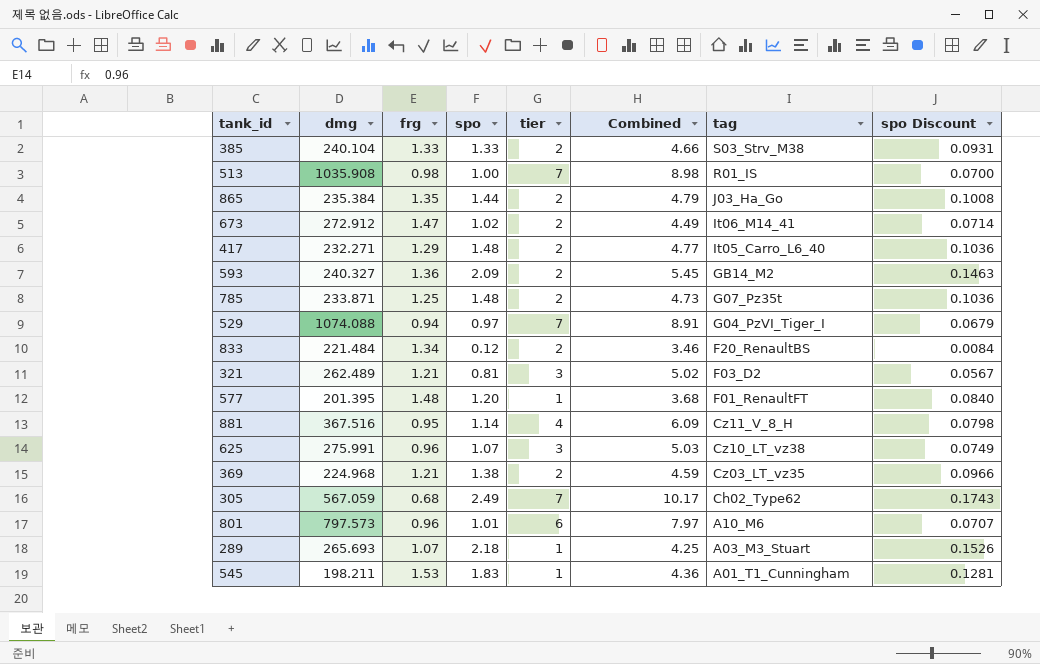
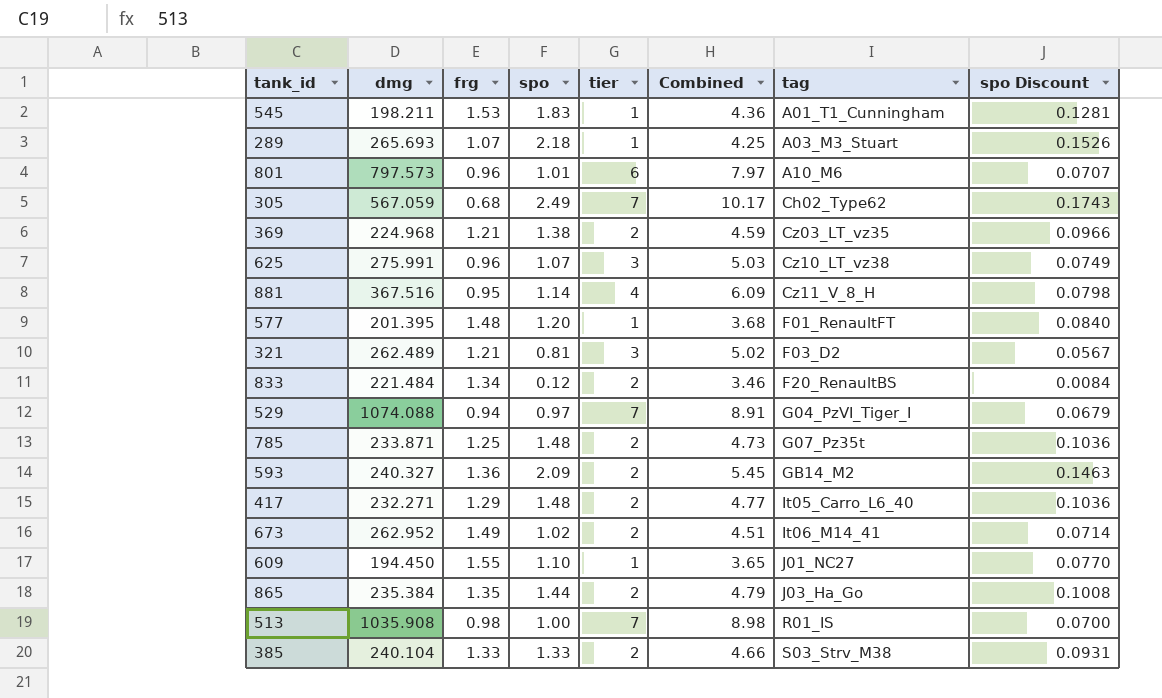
row order: tag descending -> tag ascending
673 | dmg: 272.912 -> 262.952
673 | frg: 1.47 -> 1.49
673 | Combined: 4.49 -> 4.51
row 609: none -> 194.450 | 1.55 | 1.10 | 1 | 3.65 | J01_NC27 | 0.0770

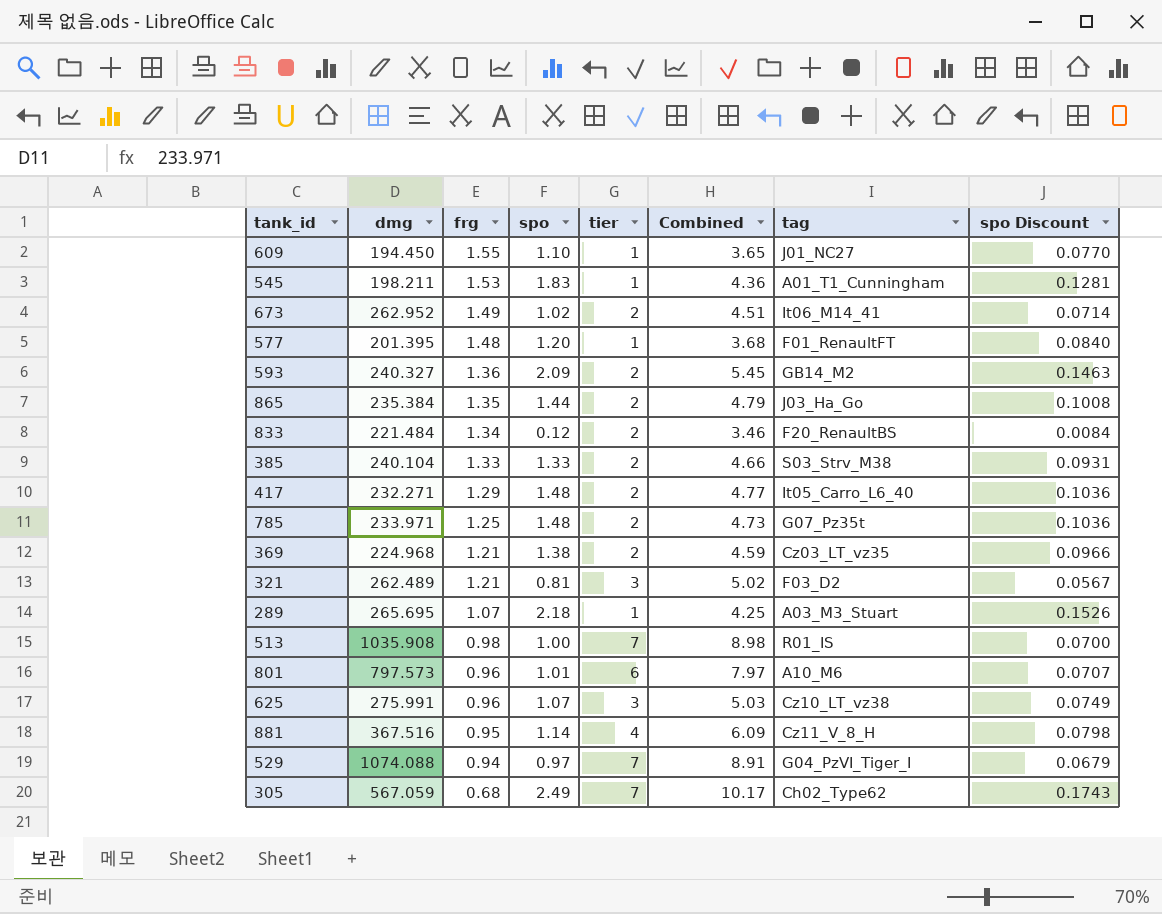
row order: tag ascending -> frg descending
785 | dmg: 233.871 -> 233.971
289 | dmg: 265.693 -> 265.695

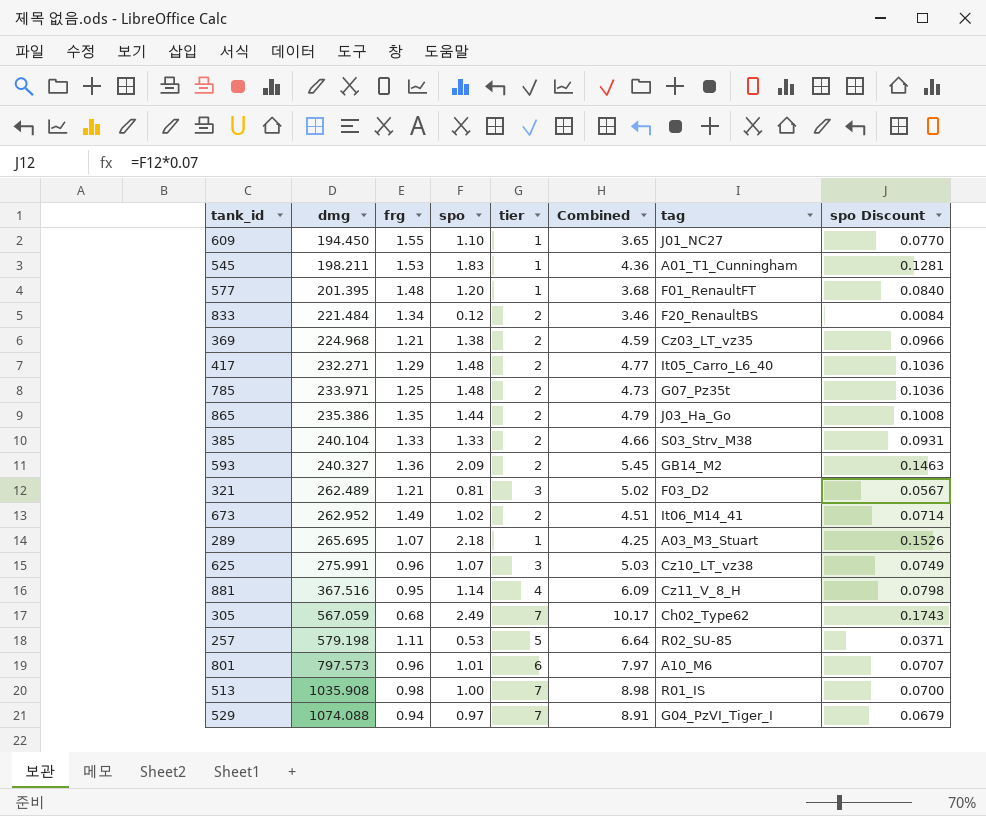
row order: frg descending -> dmg ascending
865 | dmg: 235.384 -> 235.386
row 257: none -> 579.198 | 1.11 | 0.53 | 5 | 6.64 | R02_SU-85 | 0.0371

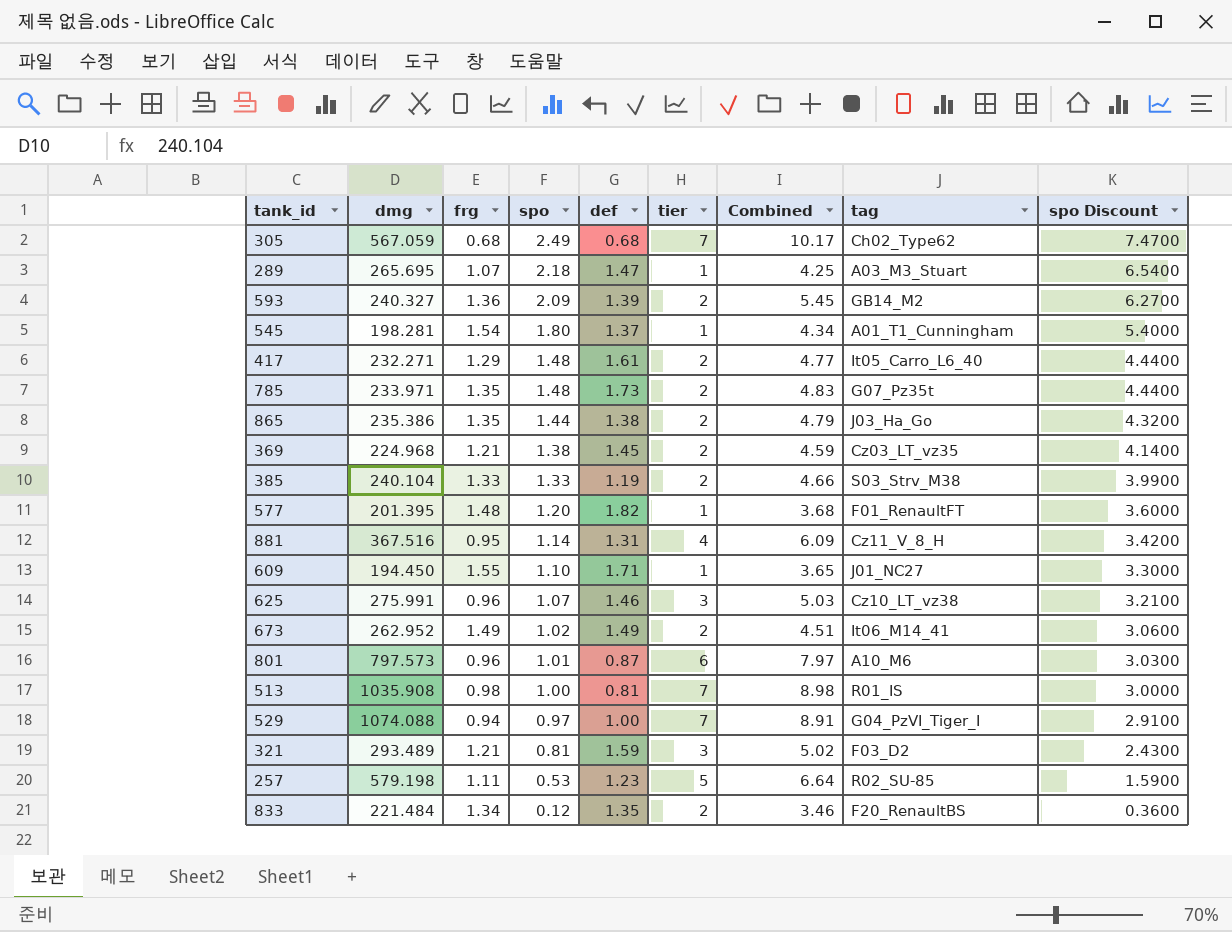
row order: dmg ascending -> spo descending
column def | position: none -> 5
column spo Discount | formula: [spo] * 0.07 -> [spo] * 3
545 | dmg: 198.211 -> 198.281
545 | frg: 1.53 -> 1.54
545 | spo: 1.83 -> 1.80
545 | Combined: 4.36 -> 4.34
785 | frg: 1.25 -> 1.35
785 | Combined: 4.73 -> 4.83
321 | dmg: 262.489 -> 293.489

